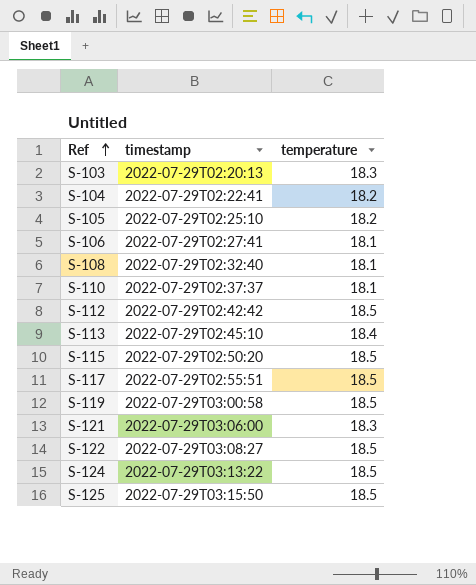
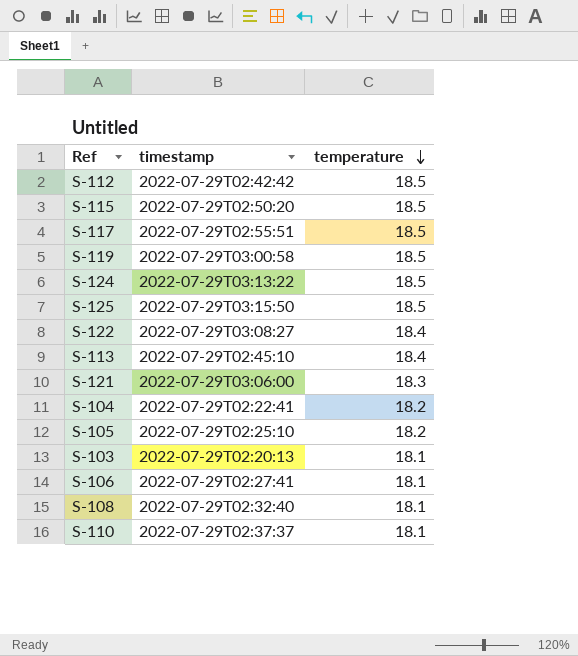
row order: Ref ascending -> temperature descending
S-122 | temperature: 18.5 -> 18.4
S-103 | temperature: 18.3 -> 18.1

